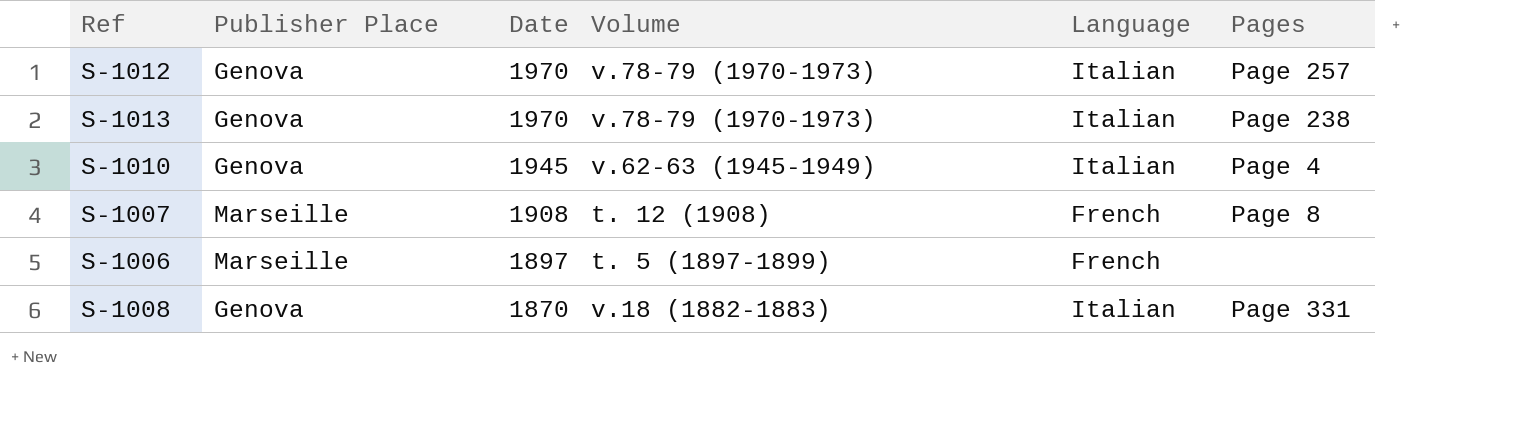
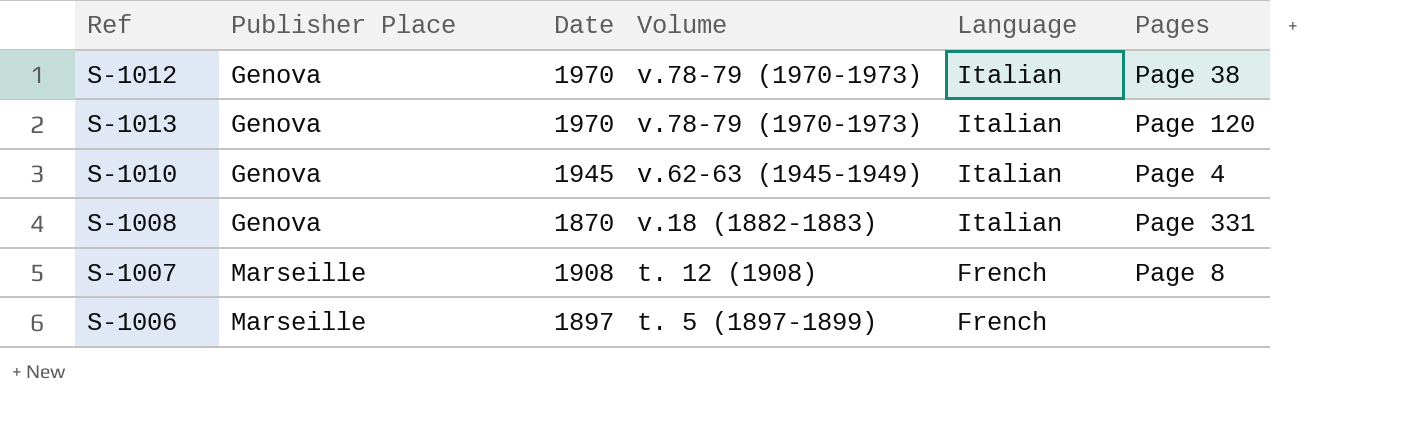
row order: Date descending -> Publisher Place ascending
S-1012 | Pages: Page 257 -> Page 38
S-1013 | Pages: Page 238 -> Page 120

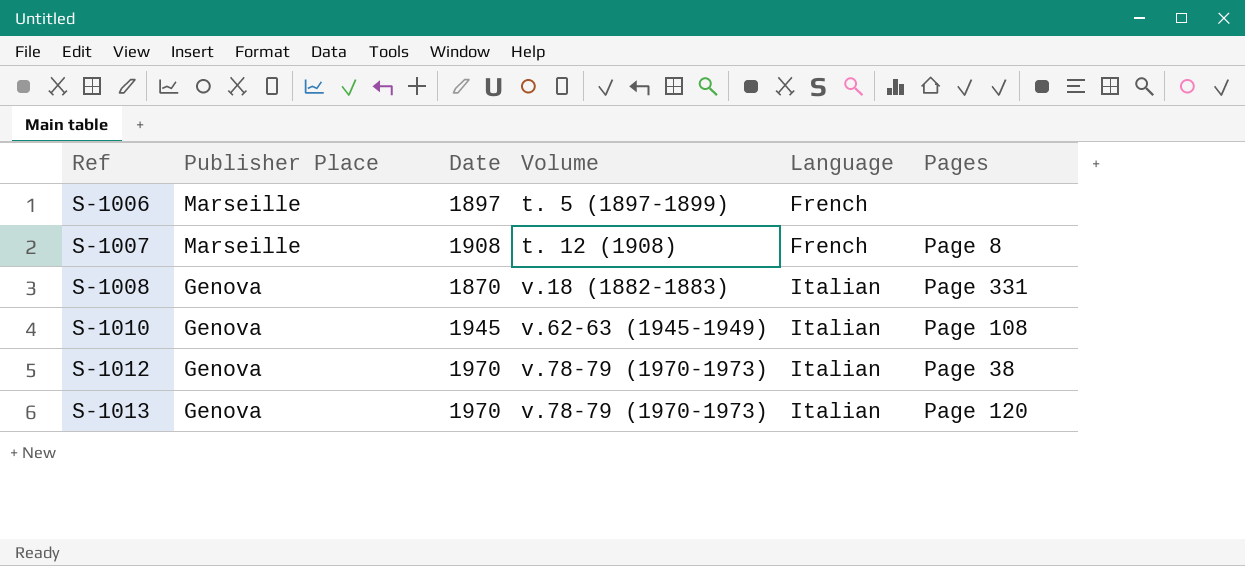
row order: Publisher Place ascending -> Ref ascending
S-1010 | Pages: Page 4 -> Page 108

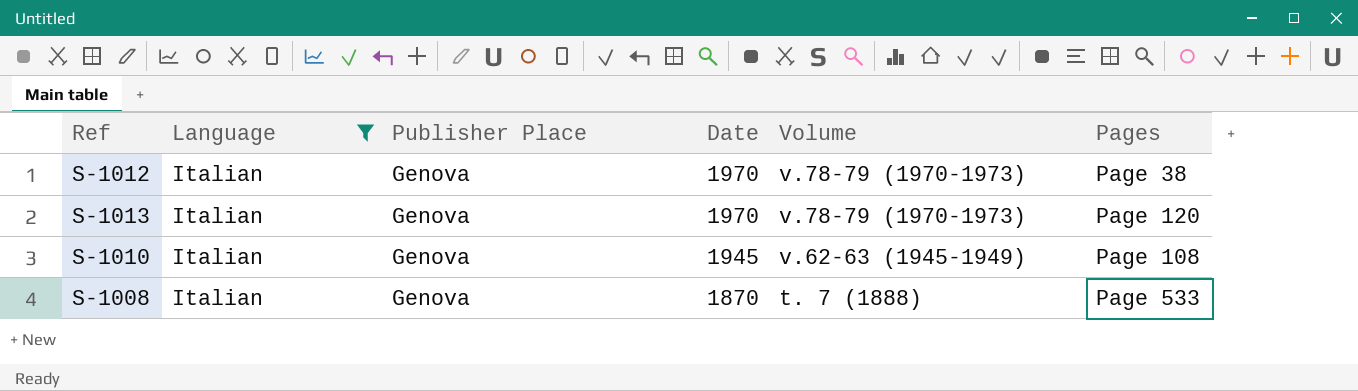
filter: none -> Language = Italian
row order: Ref ascending -> Date descending
column Language | position: 5 -> 2
S-1008 | Volume: v.18 (1882-1883) -> t. 7 (1888)
S-1008 | Pages: Page 331 -> Page 533

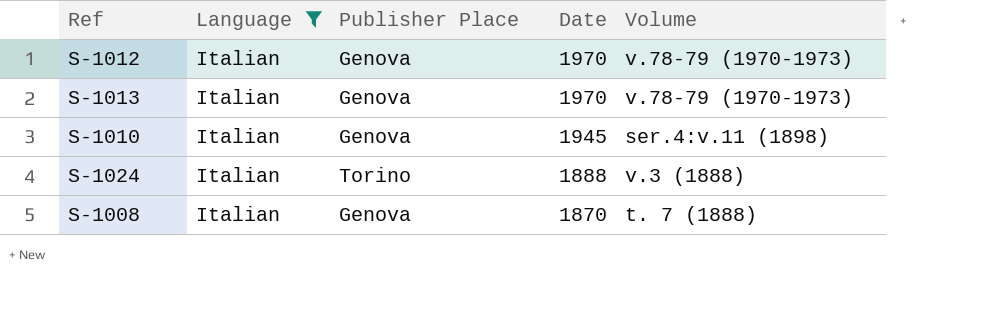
column Pages | position: 6 -> none
S-1010 | Volume: v.62-63 (1945-1949) -> ser.4:v.11 (1898)
row S-1024: none -> Italian | Torino | 1888 | v.3 (1888)

